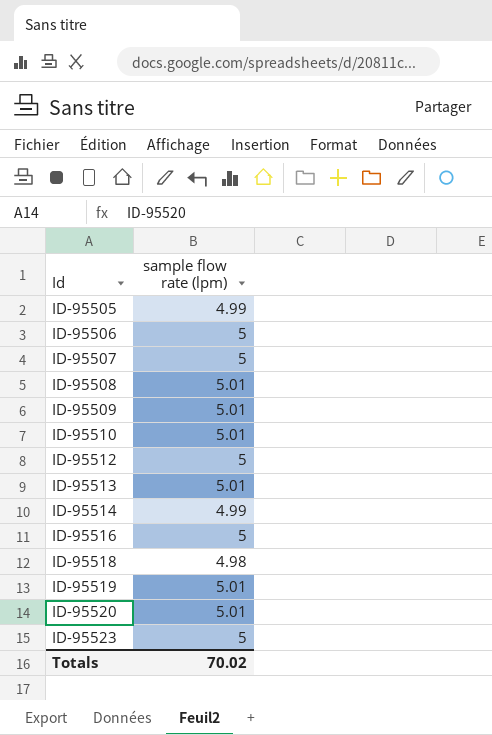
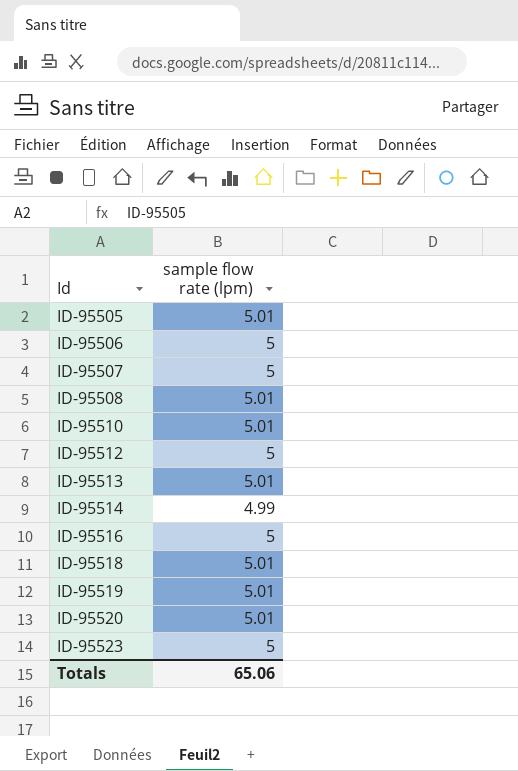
row ID-95509: 5.01 -> none
ID-95505 | sample flow rate (lpm): 4.99 -> 5.01
ID-95518 | sample flow rate (lpm): 4.98 -> 5.01
Totals | sample flow rate (lpm): 70.02 -> 65.06

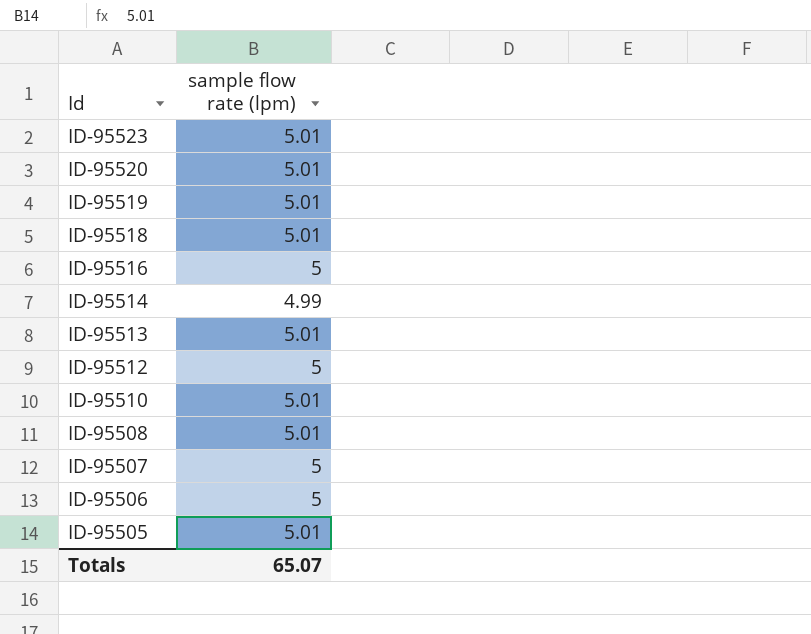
row order: Id ascending -> Id descending
ID-95523 | sample flow rate (lpm): 5 -> 5.01
Totals | sample flow rate (lpm): 65.06 -> 65.07

